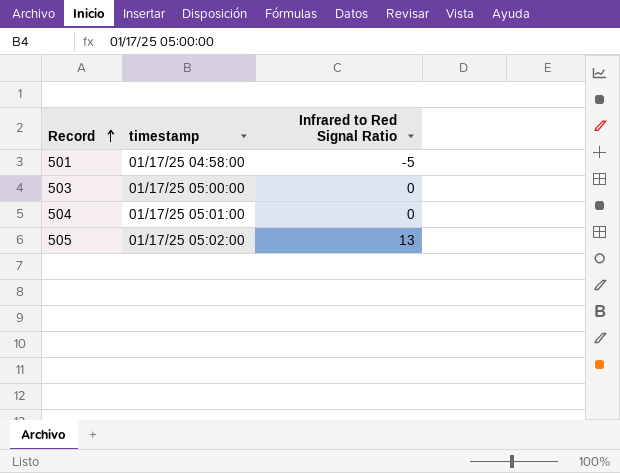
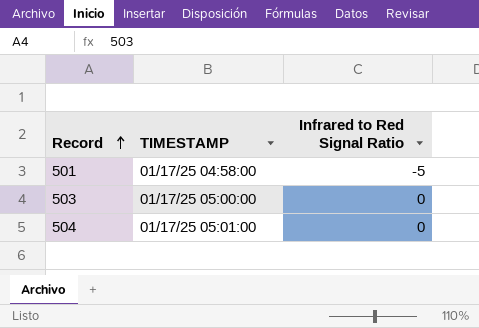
column name: timestamp -> TIMESTAMP
row 505: 01/17/25 05:02:00 | 13 -> none

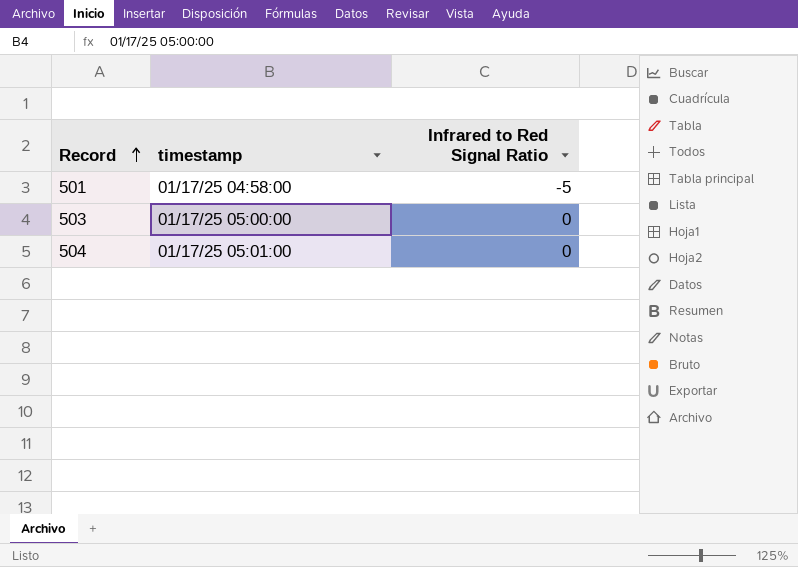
column name: TIMESTAMP -> timestamp

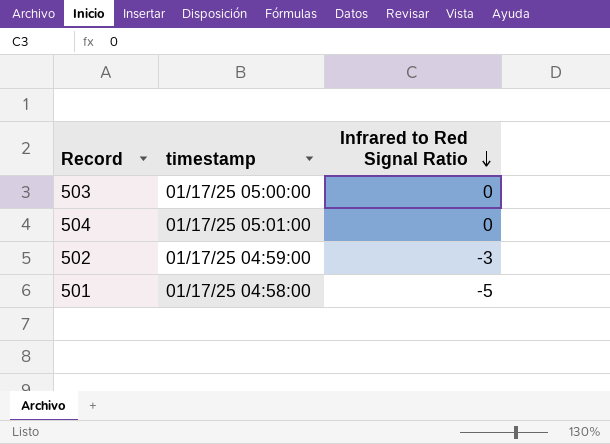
row order: Record ascending -> Infrared to Red Signal Ratio descending
row 502: none -> 01/17/25 04:59:00 | -3

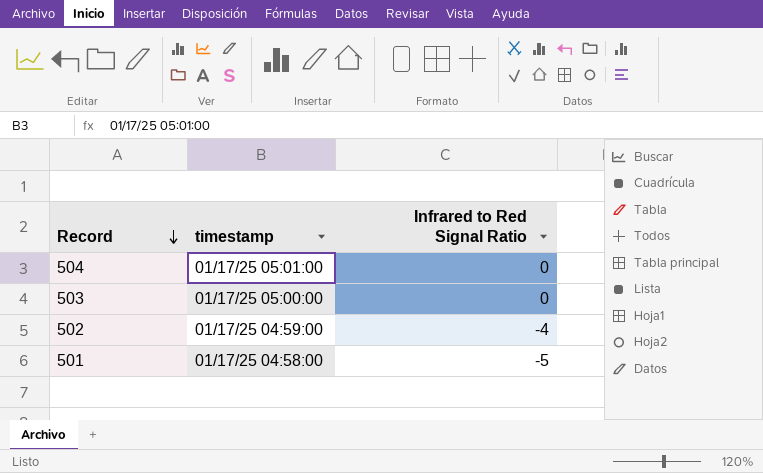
row order: Infrared to Red Signal Ratio descending -> Record descending
502 | Infrared to Red Signal Ratio: -3 -> -4

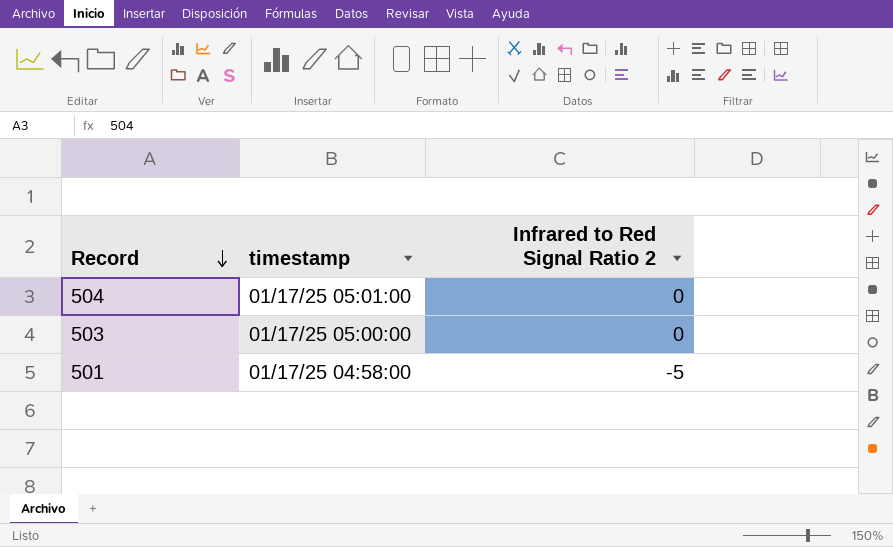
column name: Infrared to Red Signal Ratio -> Infrared to Red Signal Ratio 2
row 502: 01/17/25 04:59:00 | -4 -> none

